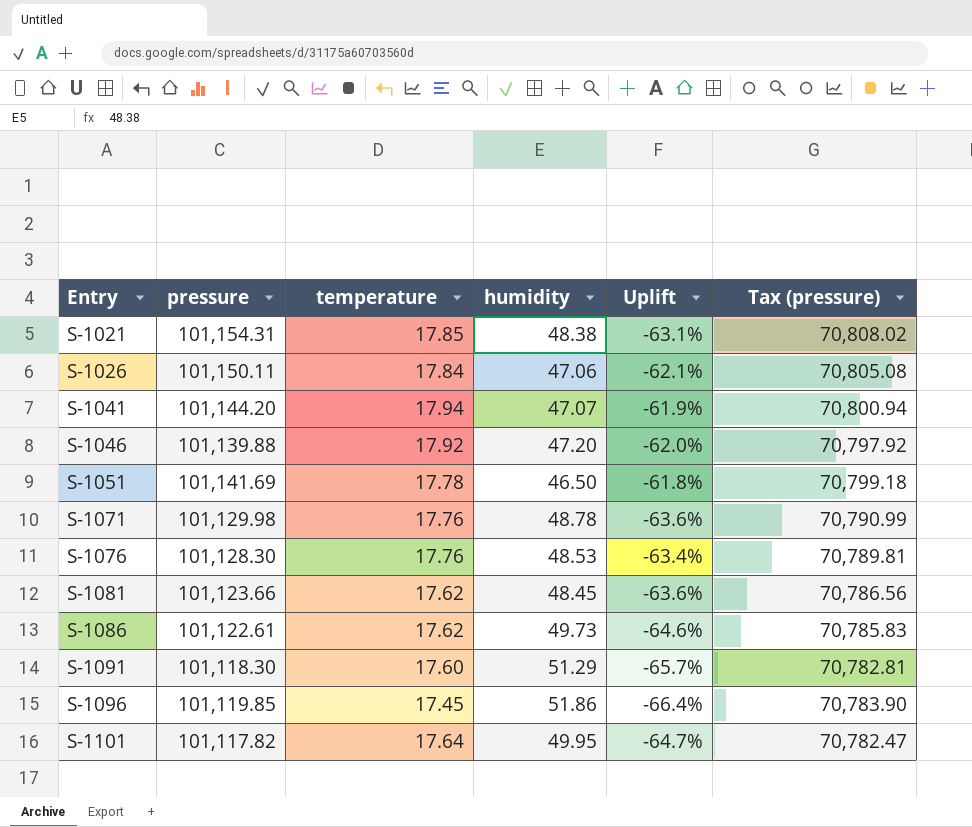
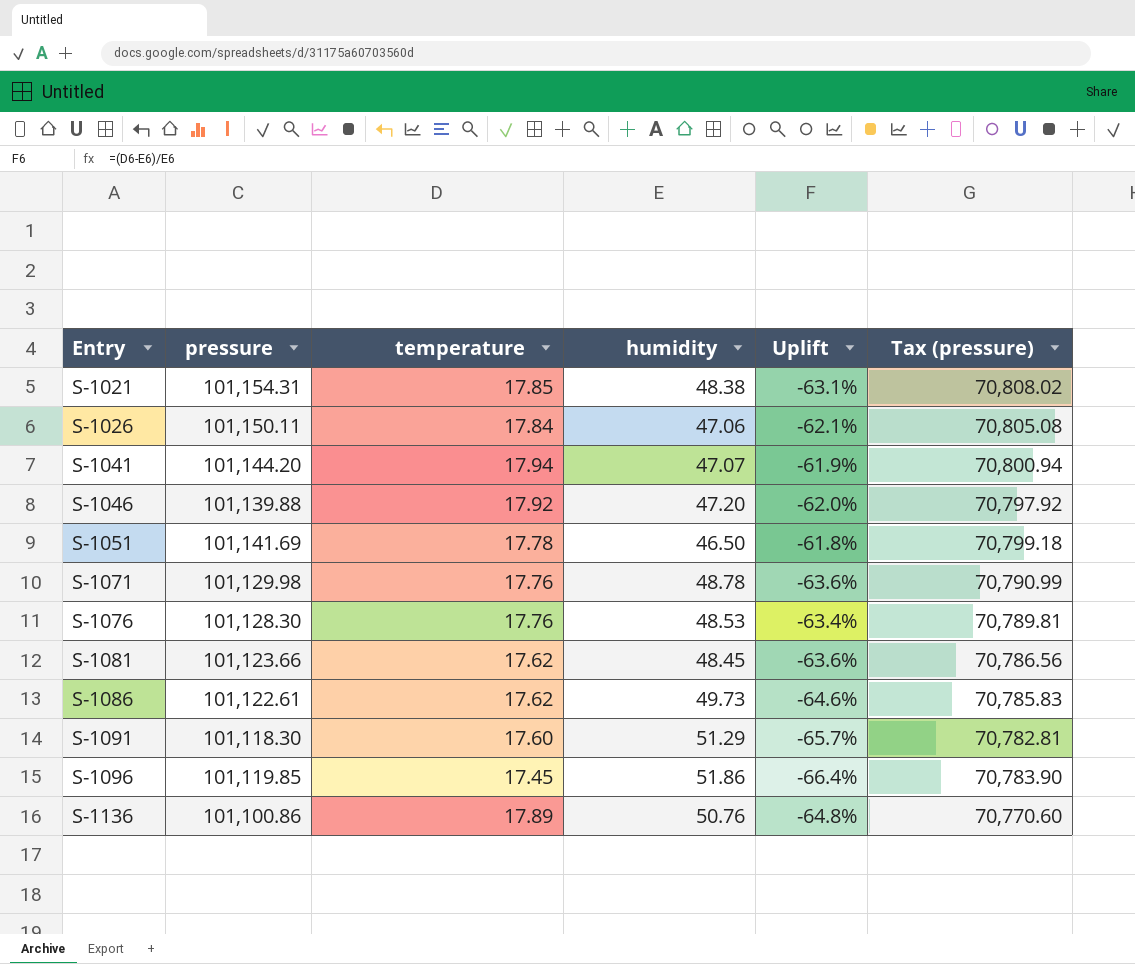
row S-1101: 101,117.82 | 17.64 | 49.95 | -64.7% | 70,782.47 -> none
row S-1136: none -> 101,100.86 | 17.89 | 50.76 | -64.8% | 70,770.60

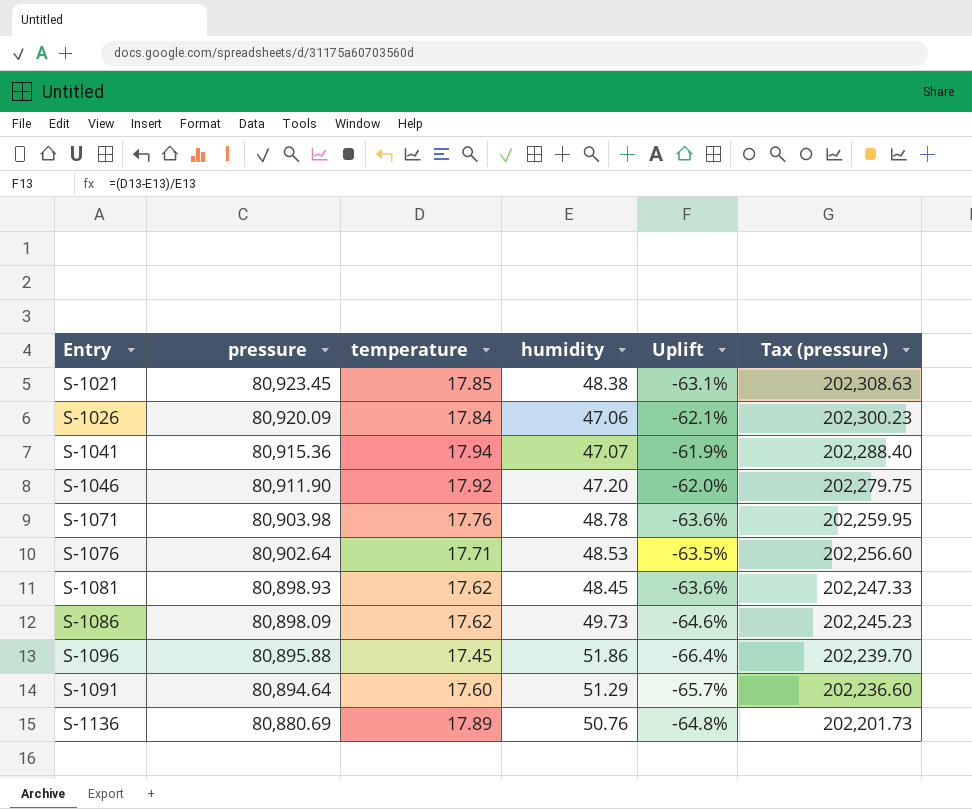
row order: Entry ascending -> pressure descending
column Tax (pressure) | formula: [pressure] * 0.7 -> [pressure] * 2.5
row S-1051: 101,141.69 | 17.78 | 46.50 | -61.8% | 70,799.18 -> none
S-1021 | pressure: 101,154.31 -> 80,923.45
S-1026 | pressure: 101,150.11 -> 80,920.09
S-1041 | pressure: 101,144.20 -> 80,915.36
S-1046 | pressure: 101,139.88 -> 80,911.90
S-1071 | pressure: 101,129.98 -> 80,903.98
S-1076 | pressure: 101,128.30 -> 80,902.64
S-1076 | temperature: 17.76 -> 17.71
S-1076 | Uplift: -63.4% -> -63.5%
S-1081 | pressure: 101,123.66 -> 80,898.93
S-1086 | pressure: 101,122.61 -> 80,898.09
S-1096 | pressure: 101,119.85 -> 80,895.88
S-1091 | pressure: 101,118.30 -> 80,894.64
S-1136 | pressure: 101,100.86 -> 80,880.69

